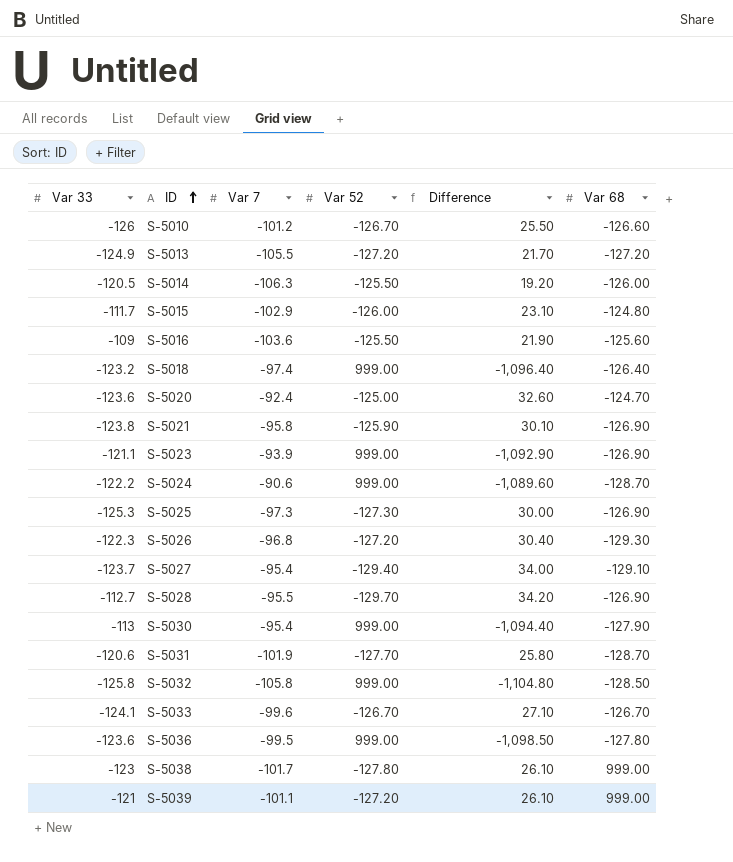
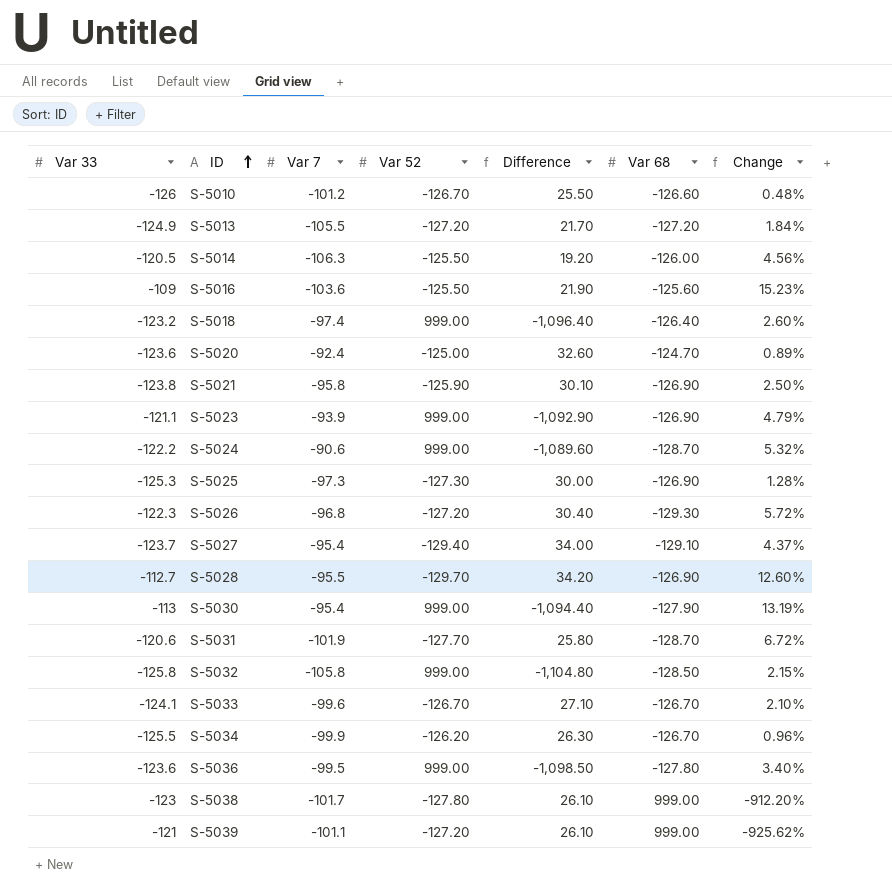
column Change | formula: none -> ([Var 68] - [Var 33]) / [Var 33]
row S-5015: -111.7 | -102.9 | -126.00 | 23.10 | -124.80 -> none
row S-5034: none -> -125.5 | -99.9 | -126.20 | 26.30 | -126.70 | 0.96%

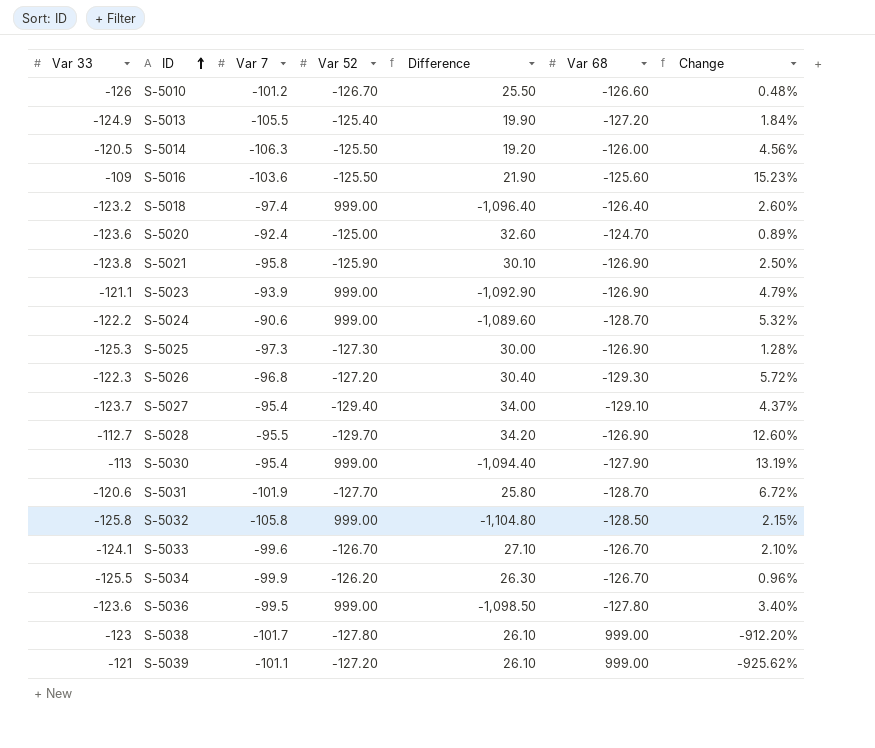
S-5013 | Var 52: -127.20 -> -125.40
S-5013 | Difference: 21.70 -> 19.90

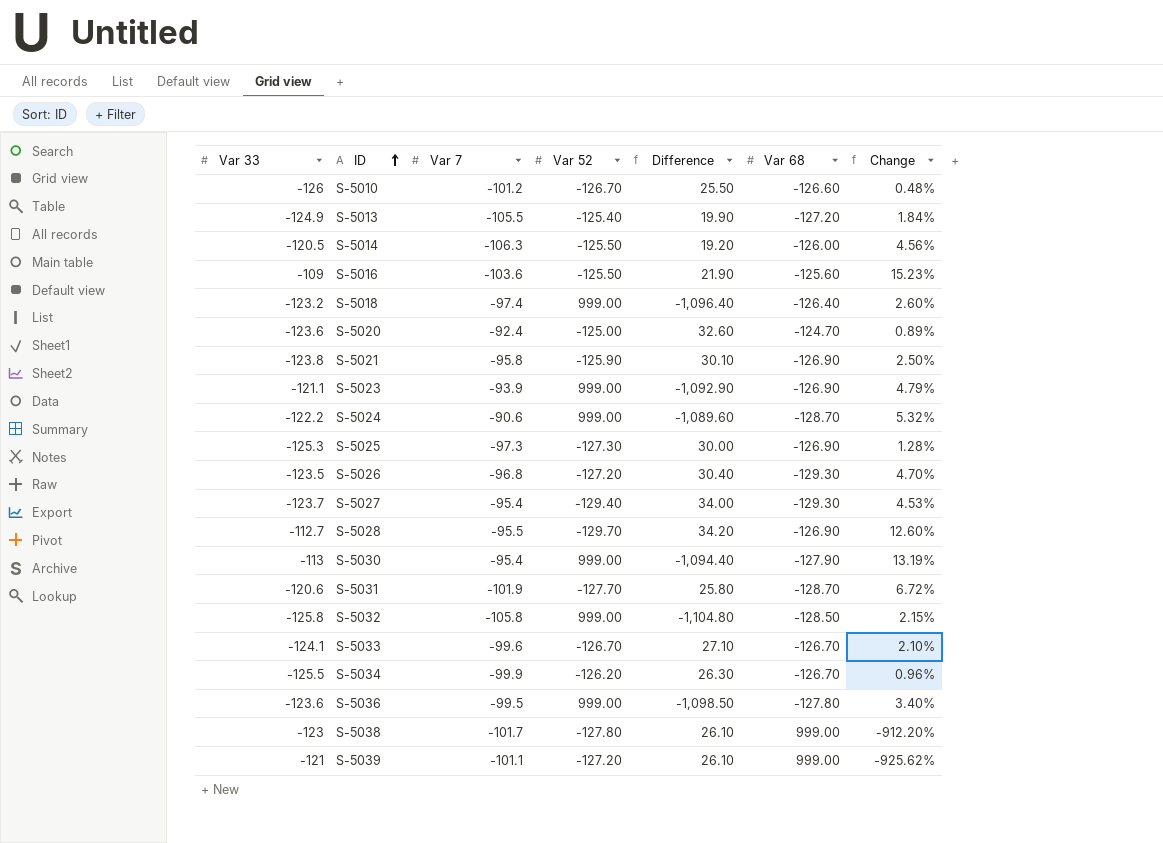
S-5026 | Var 33: -122.3 -> -123.5
S-5026 | Change: 5.72% -> 4.70%
S-5027 | Var 68: -129.10 -> -129.30
S-5027 | Change: 4.37% -> 4.53%

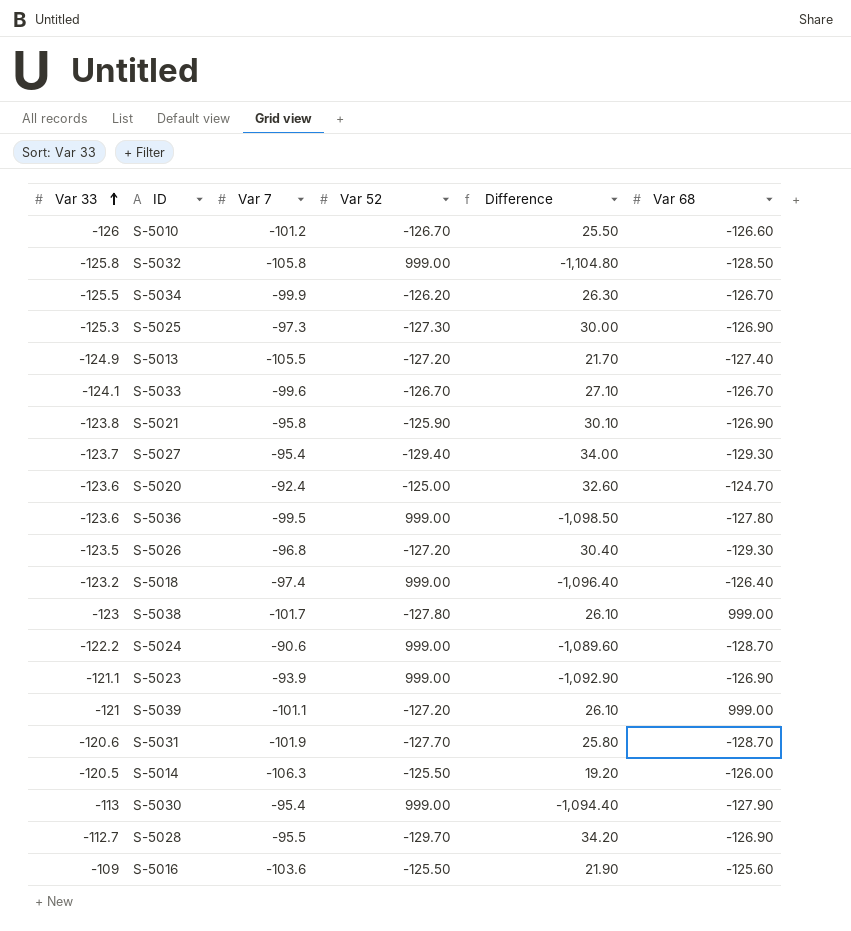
row order: ID ascending -> Var 33 ascending
column Change | formula: ([Var 68] - [Var 33]) / [Var 33] -> none
S-5013 | Var 52: -125.40 -> -127.20
S-5013 | Difference: 19.90 -> 21.70
S-5013 | Var 68: -127.20 -> -127.40

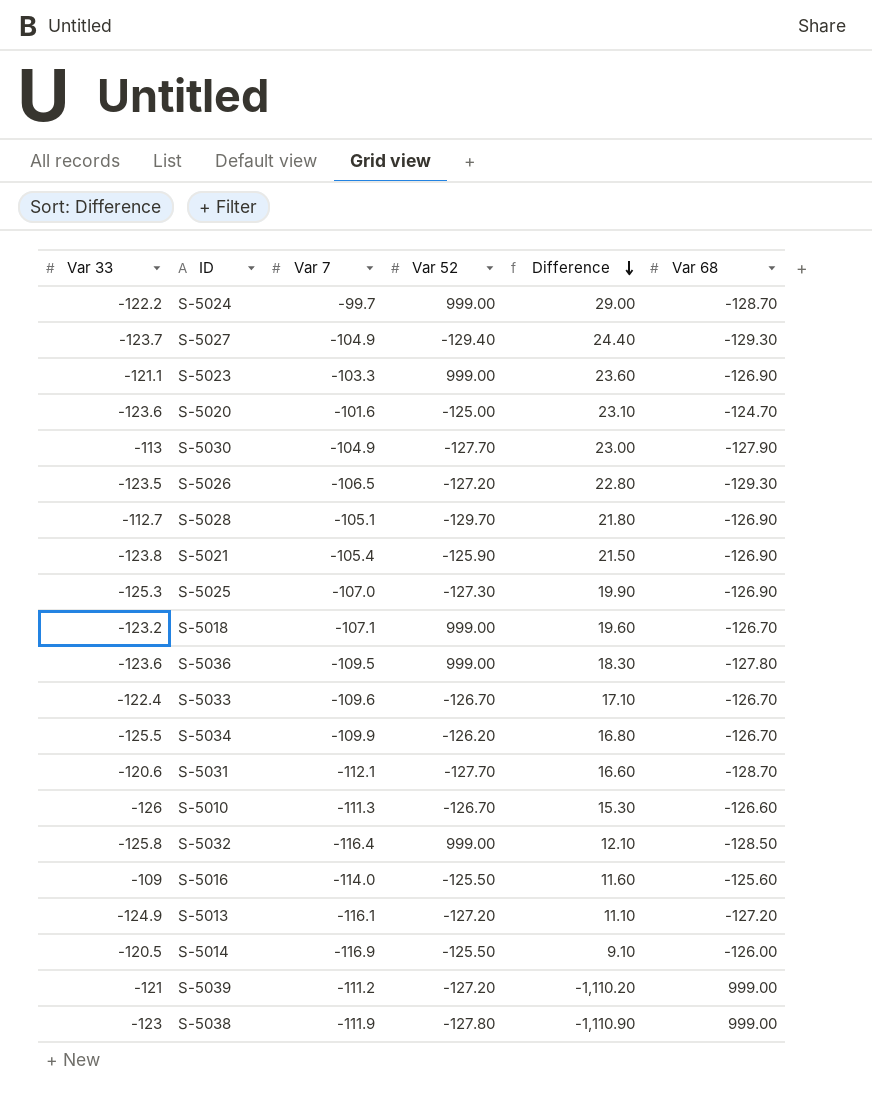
row order: Var 33 ascending -> Difference descending
column Difference | formula: [Var 7] - [Var 52] -> [Var 7] - [Var 68]
S-5024 | Var 7: -90.6 -> -99.7
S-5027 | Var 7: -95.4 -> -104.9
S-5023 | Var 7: -93.9 -> -103.3
S-5020 | Var 7: -92.4 -> -101.6
S-5030 | Var 7: -95.4 -> -104.9
S-5030 | Var 52: 999.00 -> -127.70
S-5026 | Var 7: -96.8 -> -106.5
S-5028 | Var 7: -95.5 -> -105.1
S-5021 | Var 7: -95.8 -> -105.4
S-5025 | Var 7: -97.3 -> -107.0
S-5018 | Var 7: -97.4 -> -107.1
S-5018 | Var 68: -126.40 -> -126.70
S-5036 | Var 7: -99.5 -> -109.5
S-5033 | Var 33: -124.1 -> -122.4
S-5033 | Var 7: -99.6 -> -109.6
S-5034 | Var 7: -99.9 -> -109.9
S-5031 | Var 7: -101.9 -> -112.1
S-5010 | Var 7: -101.2 -> -111.3
S-5032 | Var 7: -105.8 -> -116.4
S-5016 | Var 7: -103.6 -> -114.0
S-5013 | Var 7: -105.5 -> -116.1
S-5013 | Var 68: -127.40 -> -127.20
S-5014 | Var 7: -106.3 -> -116.9
S-5039 | Var 7: -101.1 -> -111.2
S-5038 | Var 7: -101.7 -> -111.9

